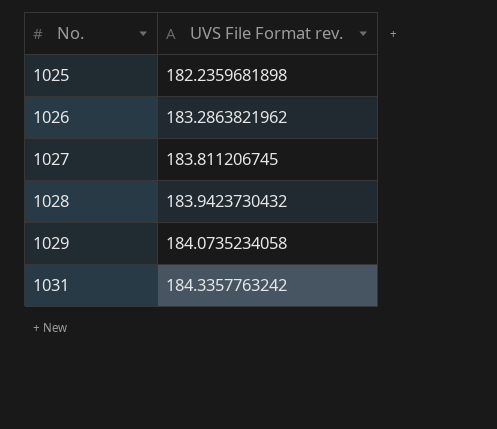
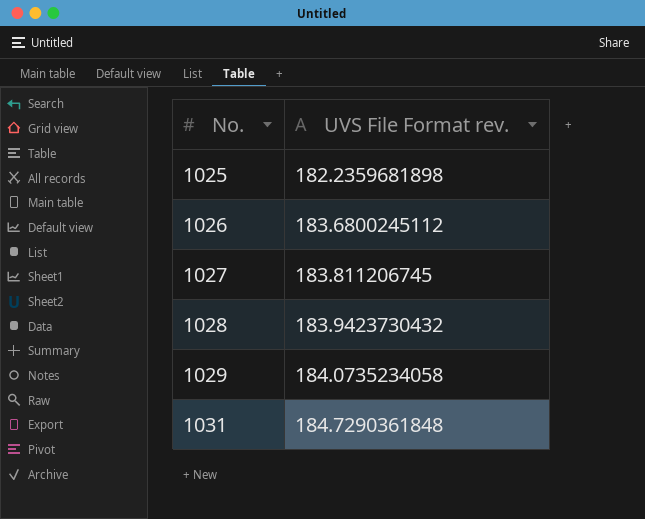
1026 | UVS File Format rev.: 183.2863821962 -> 183.6800245112
1031 | UVS File Format rev.: 184.3357763242 -> 184.7290361848

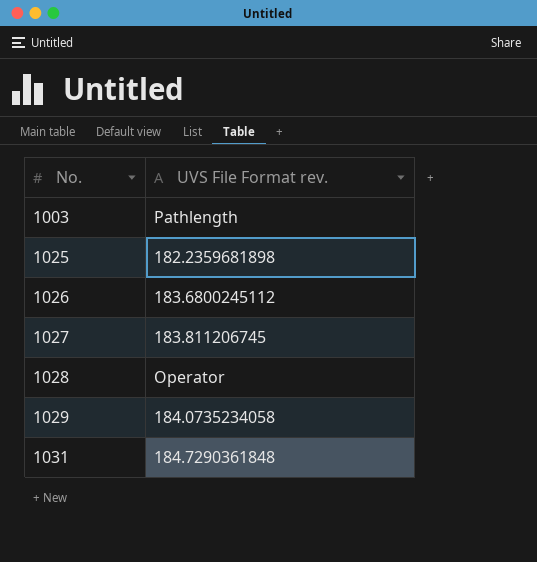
row 1003: none -> Pathlength
1028 | UVS File Format rev.: 183.9423730432 -> Operator

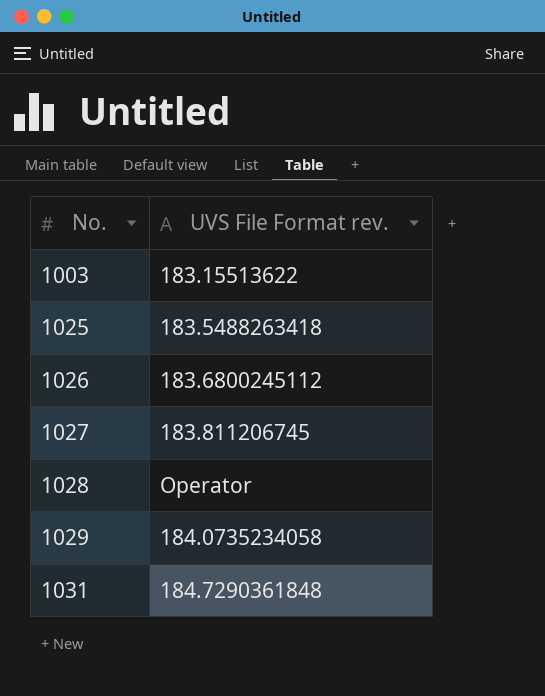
1003 | UVS File Format rev.: Pathlength -> 183.15513622
1025 | UVS File Format rev.: 182.2359681898 -> 183.5488263418

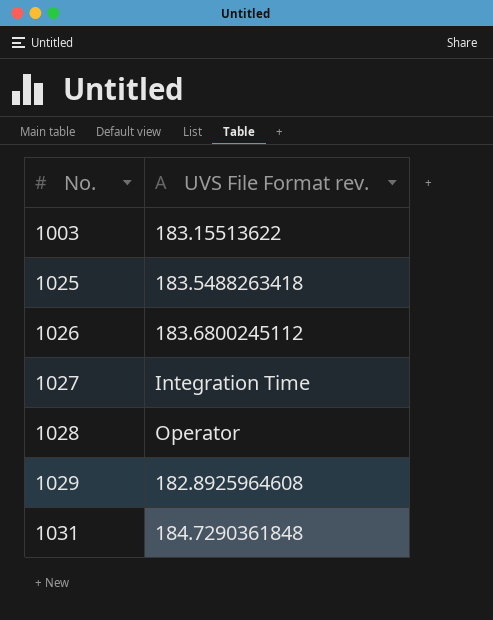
1027 | UVS File Format rev.: 183.811206745 -> Integration Time
1029 | UVS File Format rev.: 184.0735234058 -> 182.8925964608

